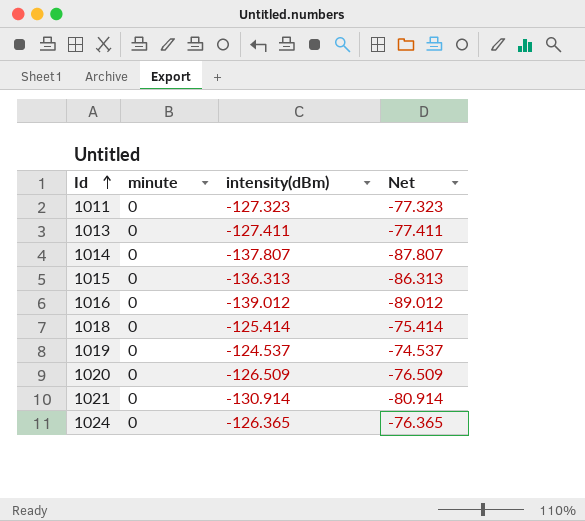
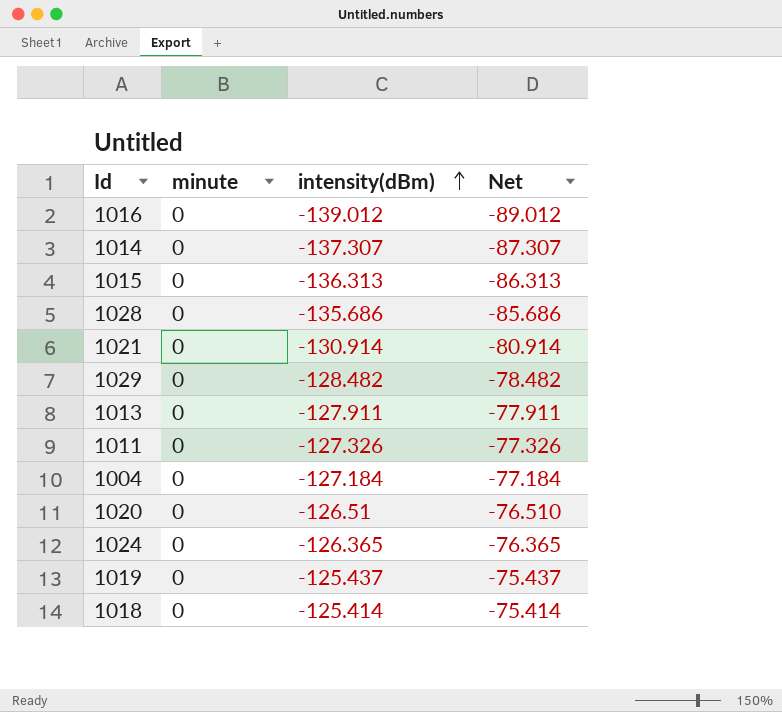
row order: Id ascending -> intensity(dBm) ascending
1014 | intensity(dBm): -137.807 -> -137.307
1014 | Net: -87.807 -> -87.307
row 1028: none -> 0 | -135.686 | -85.686
row 1029: none -> 0 | -128.482 | -78.482
1013 | intensity(dBm): -127.411 -> -127.911
1013 | Net: -77.411 -> -77.911
1011 | intensity(dBm): -127.323 -> -127.326
1011 | Net: -77.323 -> -77.326
row 1004: none -> 0 | -127.184 | -77.184
1020 | intensity(dBm): -126.509 -> -126.51
1020 | Net: -76.509 -> -76.510
1019 | intensity(dBm): -124.537 -> -125.437
1019 | Net: -74.537 -> -75.437

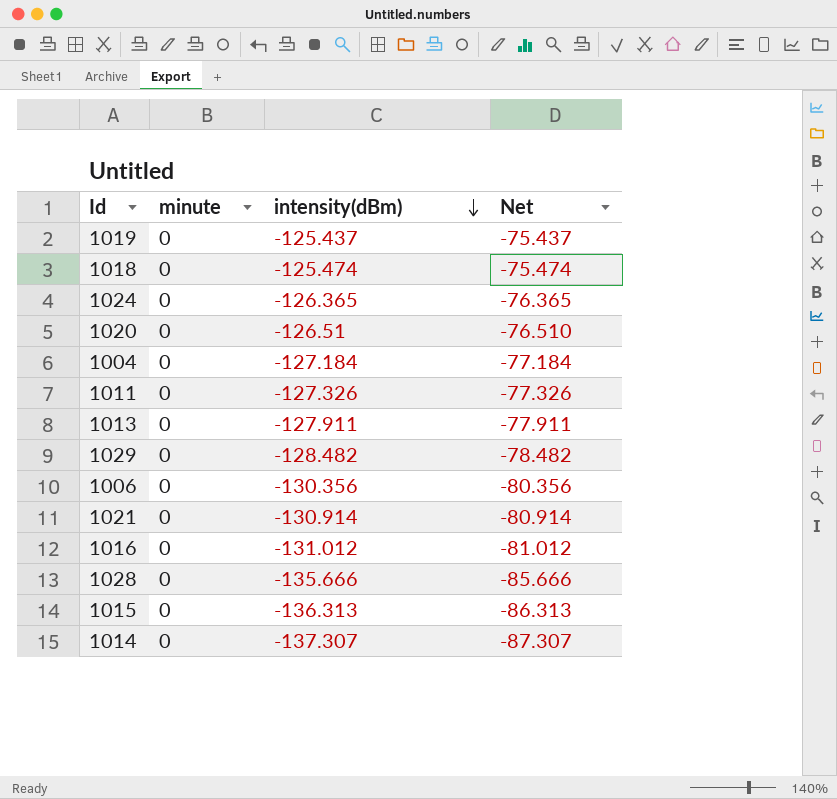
row order: intensity(dBm) ascending -> intensity(dBm) descending
1018 | intensity(dBm): -125.414 -> -125.474
1018 | Net: -75.414 -> -75.474
row 1006: none -> 0 | -130.356 | -80.356
1016 | intensity(dBm): -139.012 -> -131.012
1016 | Net: -89.012 -> -81.012
1028 | intensity(dBm): -135.686 -> -135.666
1028 | Net: -85.686 -> -85.666

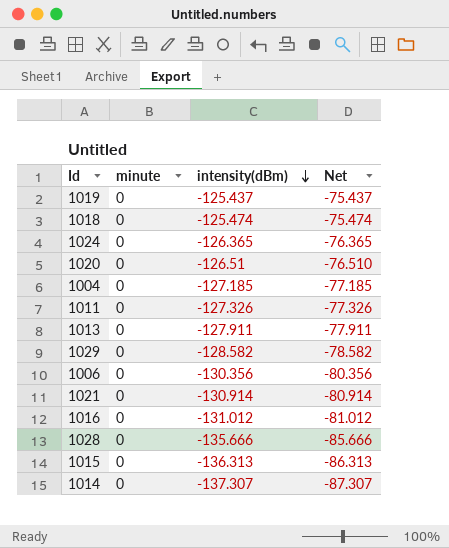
1004 | intensity(dBm): -127.184 -> -127.185
1004 | Net: -77.184 -> -77.185
1029 | intensity(dBm): -128.482 -> -128.582
1029 | Net: -78.482 -> -78.582

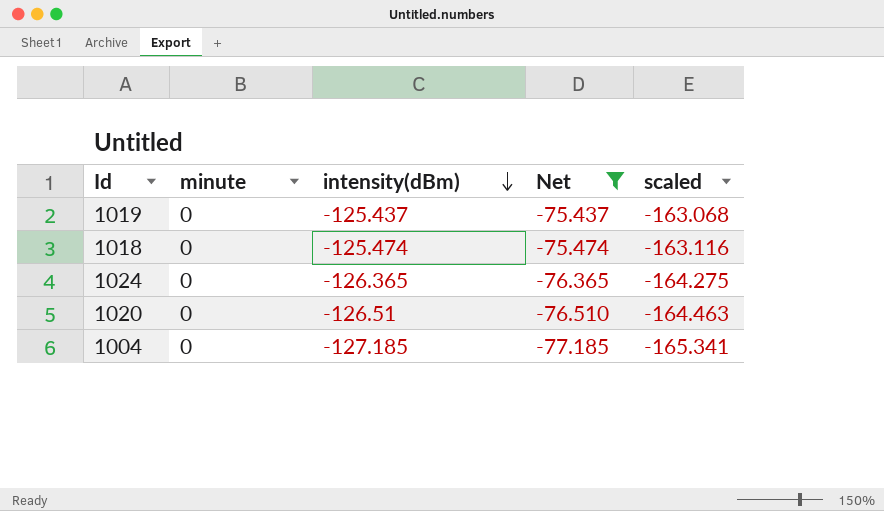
filter: none -> Net >= -77.185
column scaled | formula: none -> [intensity(dBm)] * 1.3

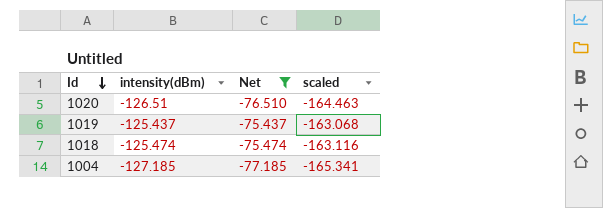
row order: intensity(dBm) descending -> Id descending
column minute | position: 2 -> none
row 1024: 0 | -126.365 | -76.365 | -164.275 -> none

